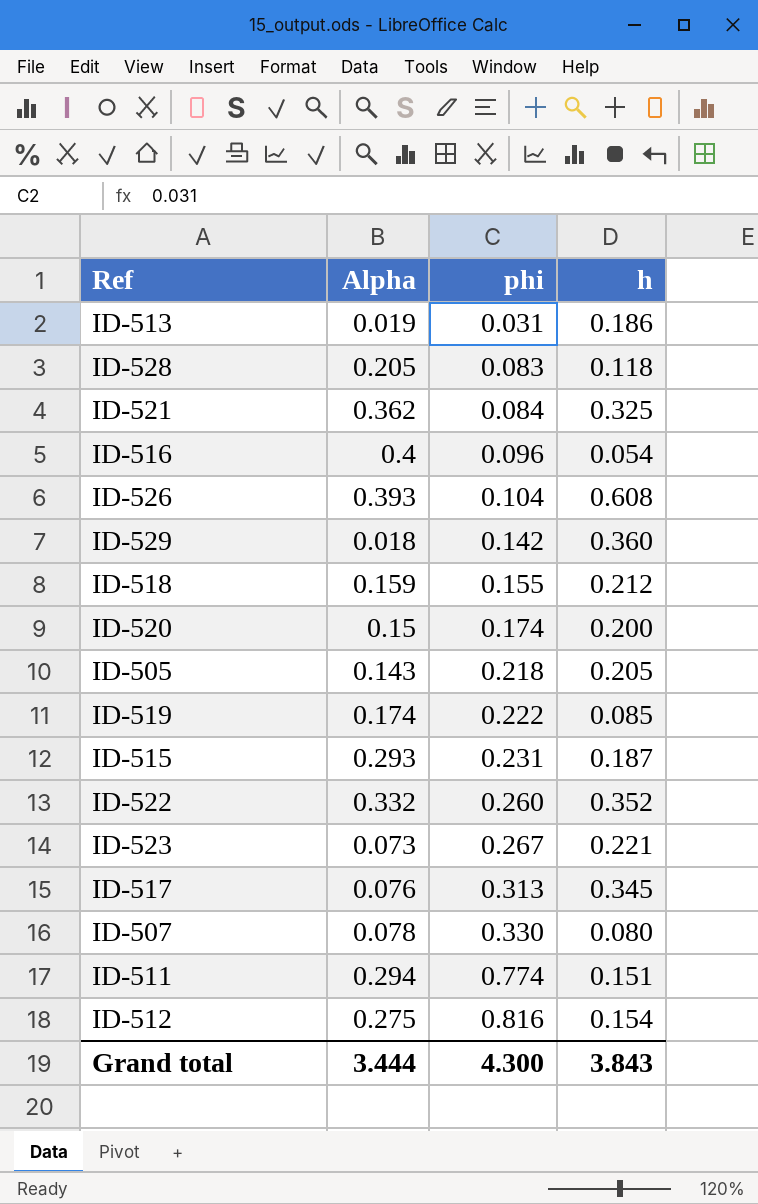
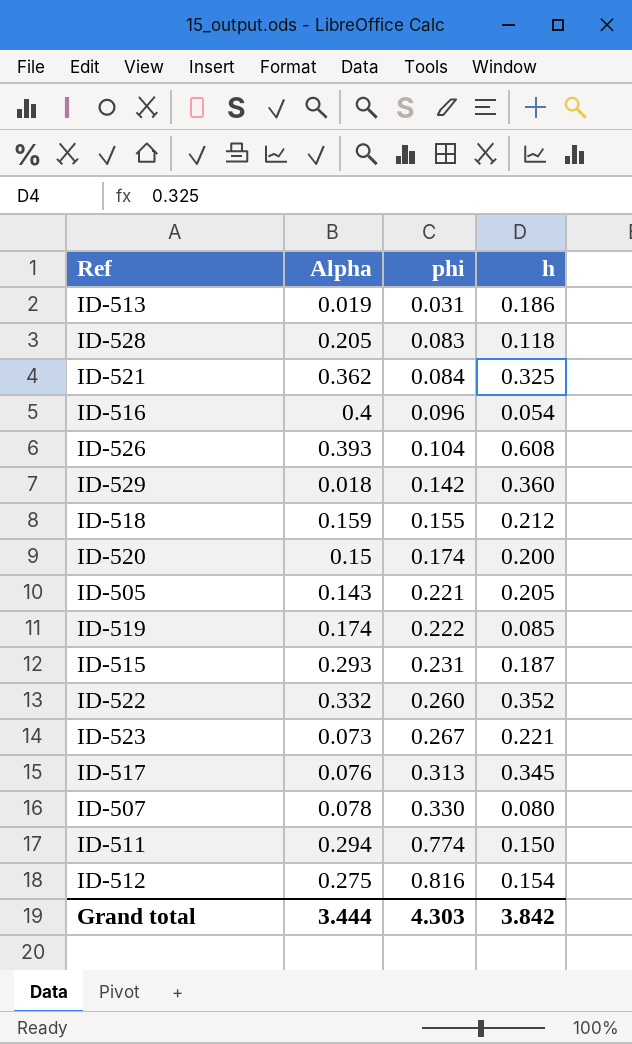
ID-505 | phi: 0.218 -> 0.221
ID-511 | h: 0.151 -> 0.150
Grand total | phi: 4.300 -> 4.303
Grand total | h: 3.843 -> 3.842

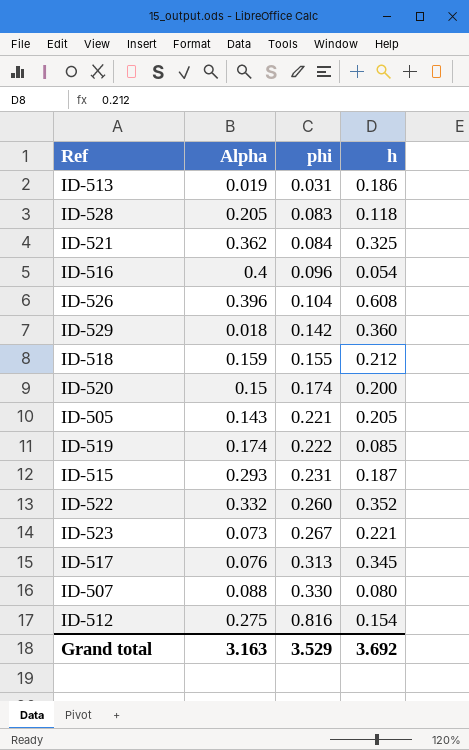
row ID-511: 0.294 | 0.774 | 0.150 -> none
ID-526 | Alpha: 0.393 -> 0.396
ID-507 | Alpha: 0.078 -> 0.088
Grand total | Alpha: 3.444 -> 3.163
Grand total | phi: 4.303 -> 3.529
Grand total | h: 3.842 -> 3.692

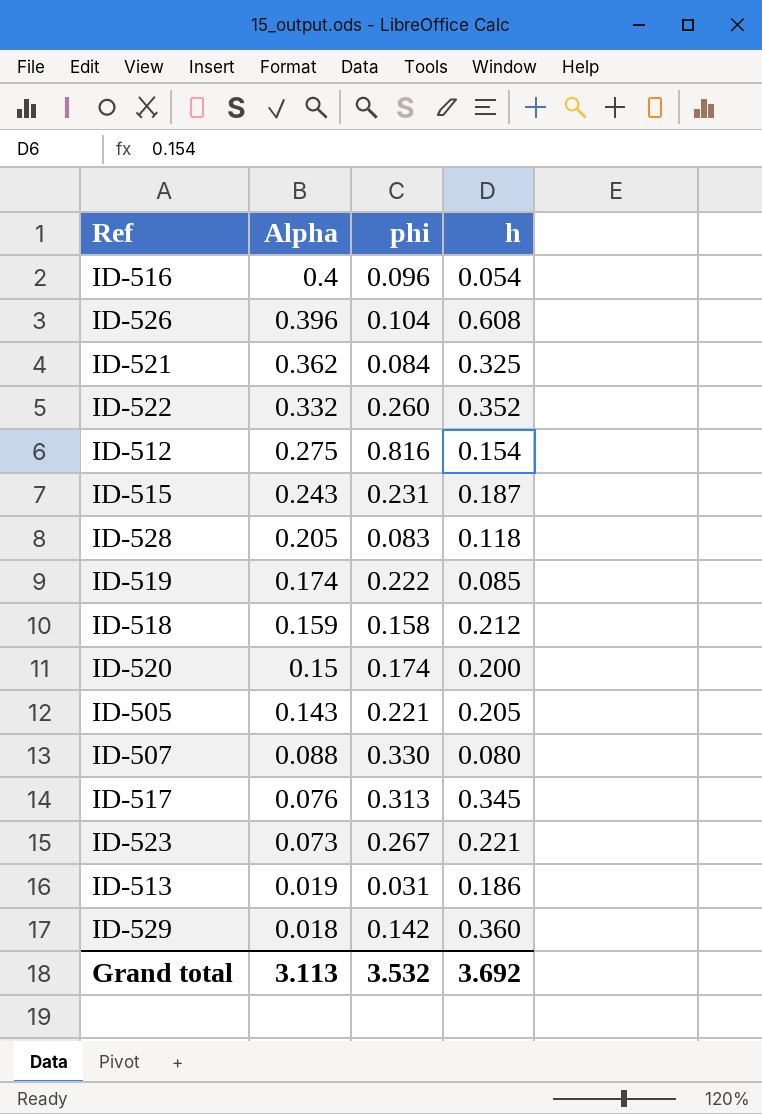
row order: phi ascending -> Alpha descending
ID-515 | Alpha: 0.293 -> 0.243
ID-518 | phi: 0.155 -> 0.158
Grand total | Alpha: 3.163 -> 3.113
Grand total | phi: 3.529 -> 3.532

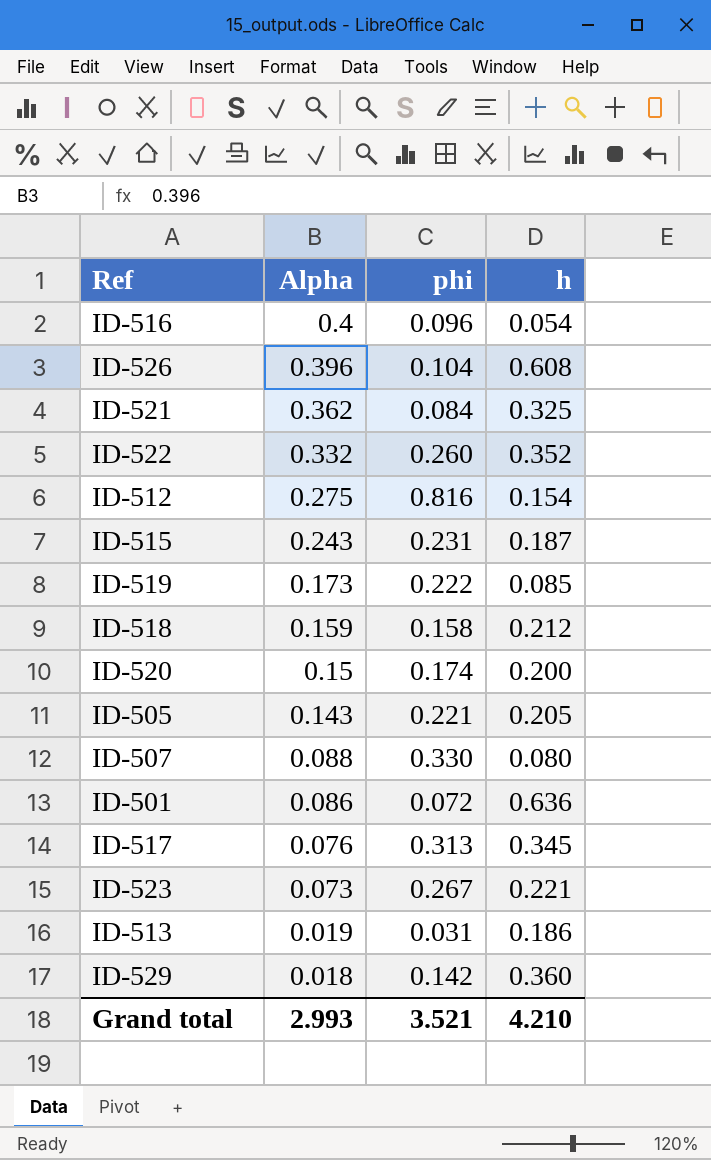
row ID-528: 0.205 | 0.083 | 0.118 -> none
ID-519 | Alpha: 0.174 -> 0.173
row ID-501: none -> 0.086 | 0.072 | 0.636
Grand total | Alpha: 3.113 -> 2.993
Grand total | phi: 3.532 -> 3.521
Grand total | h: 3.692 -> 4.210

